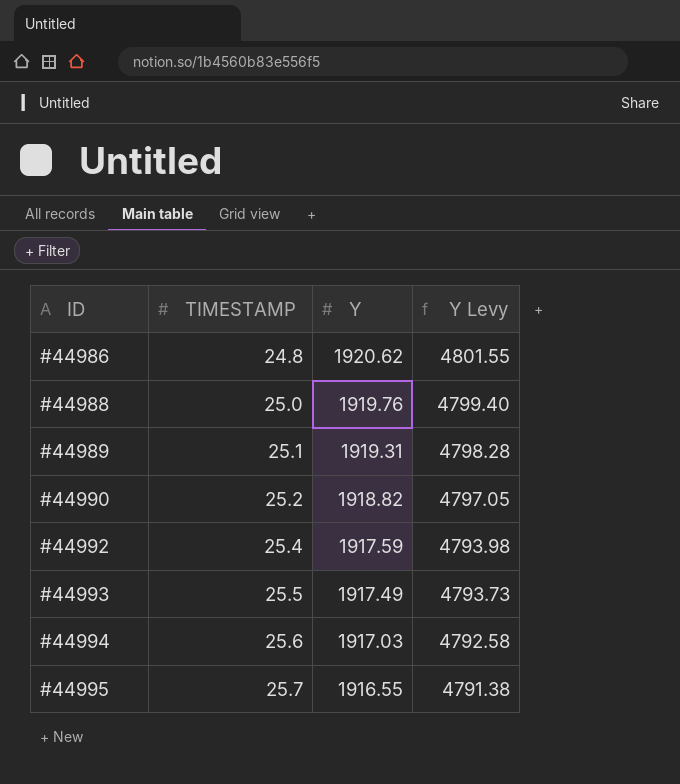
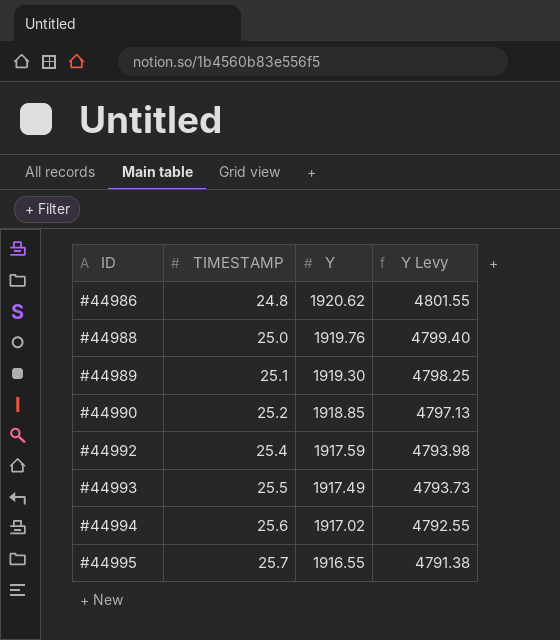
#44989 | Y: 1919.31 -> 1919.30
#44989 | Y Levy: 4798.28 -> 4798.25
#44990 | Y: 1918.82 -> 1918.85
#44990 | Y Levy: 4797.05 -> 4797.13
#44994 | Y: 1917.03 -> 1917.02
#44994 | Y Levy: 4792.58 -> 4792.55

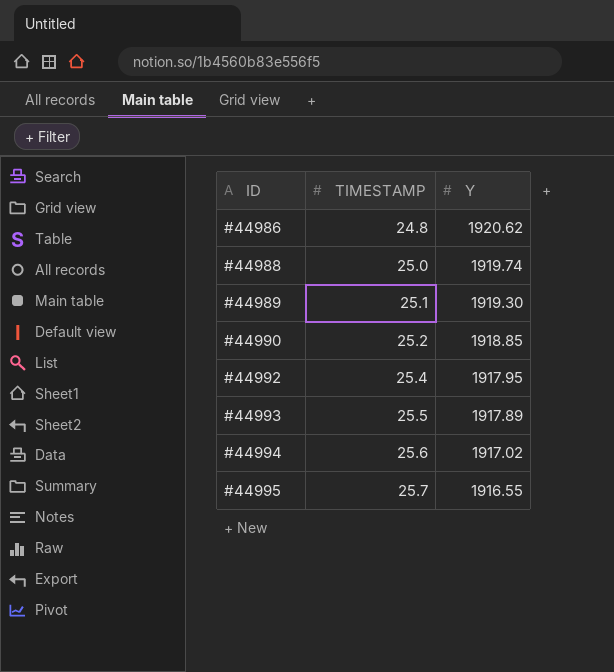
column Y Levy | formula: [Y] * 2.5 -> none
#44988 | Y: 1919.76 -> 1919.74
#44992 | Y: 1917.59 -> 1917.95
#44993 | Y: 1917.49 -> 1917.89

